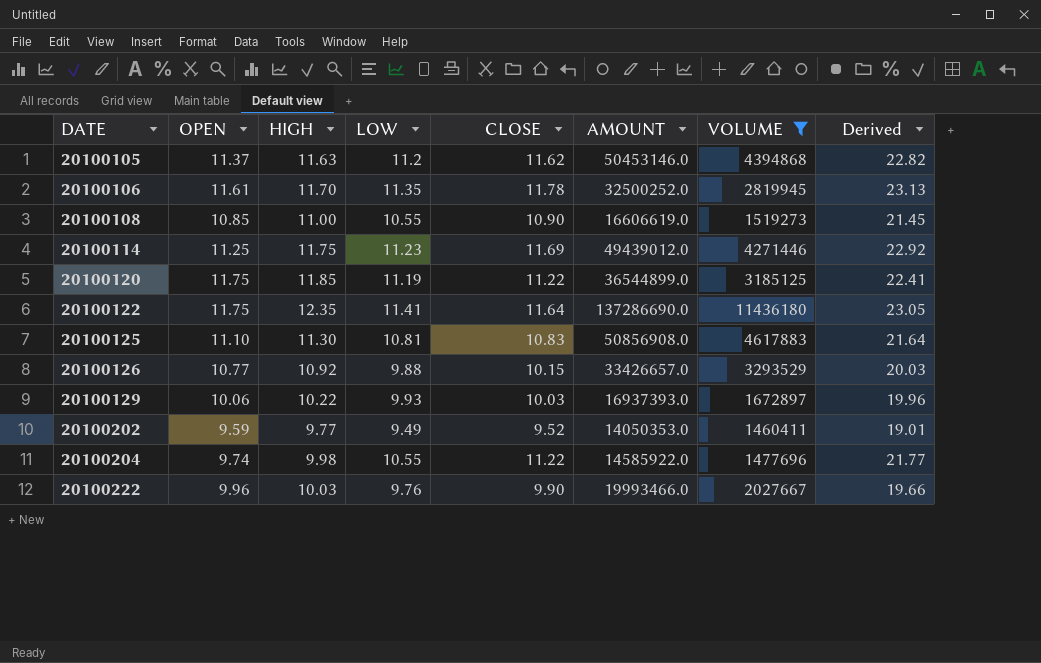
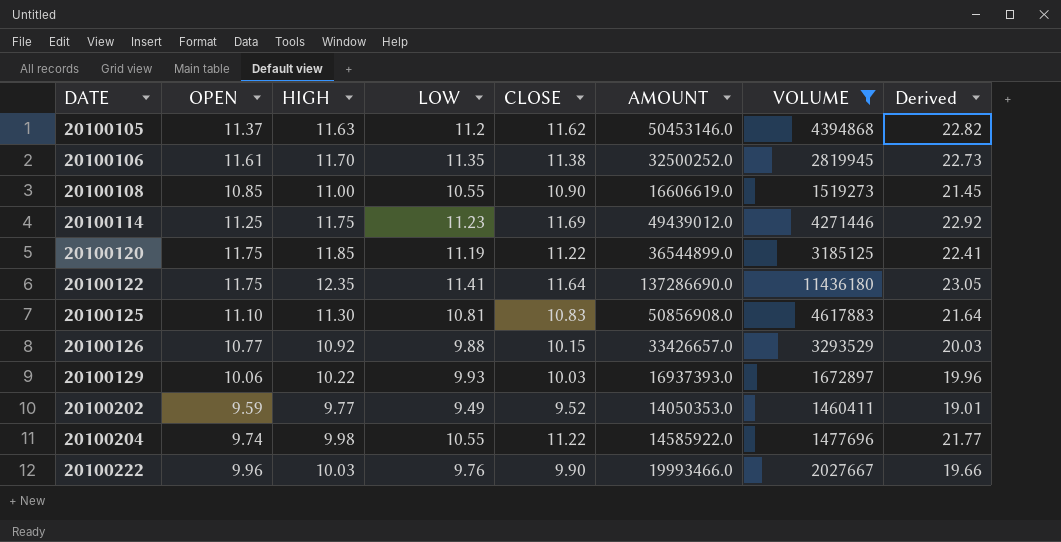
20100106 | CLOSE: 11.78 -> 11.38
20100106 | Derived: 23.13 -> 22.73

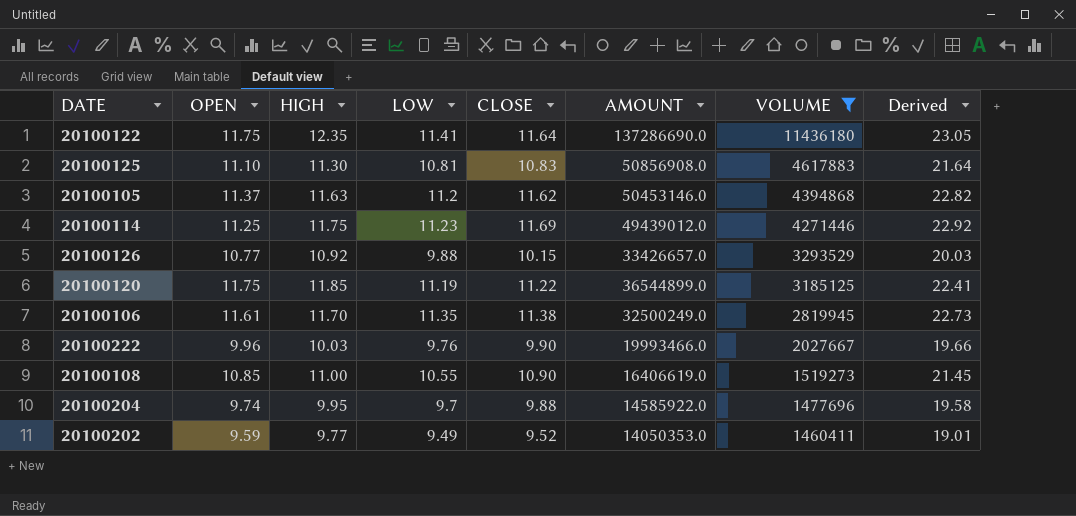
row order: DATE ascending -> VOLUME descending
row 20100129: 10.06 | 10.22 | 9.93 | 10.03 | 16937393.0 | 1672897 | 19.96 -> none
20100106 | AMOUNT: 32500252.0 -> 32500249.0
20100108 | AMOUNT: 16606619.0 -> 16406619.0
20100204 | HIGH: 9.98 -> 9.95
20100204 | LOW: 10.55 -> 9.7
20100204 | CLOSE: 11.22 -> 9.88
20100204 | Derived: 21.77 -> 19.58

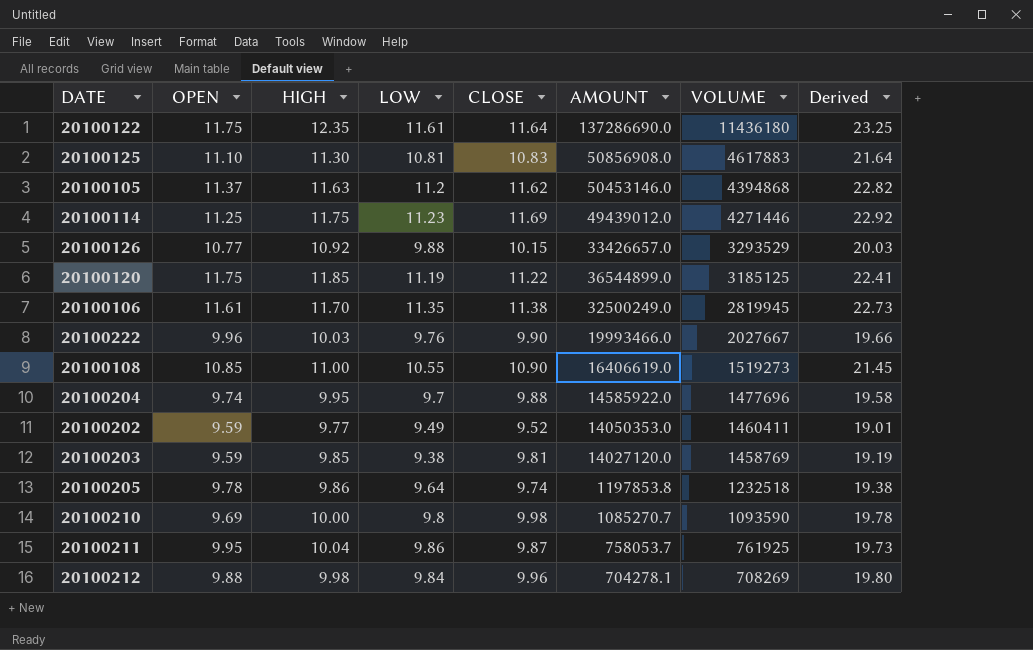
filter: VOLUME >= 1460411 -> none
20100122 | LOW: 11.41 -> 11.61
20100122 | Derived: 23.05 -> 23.25

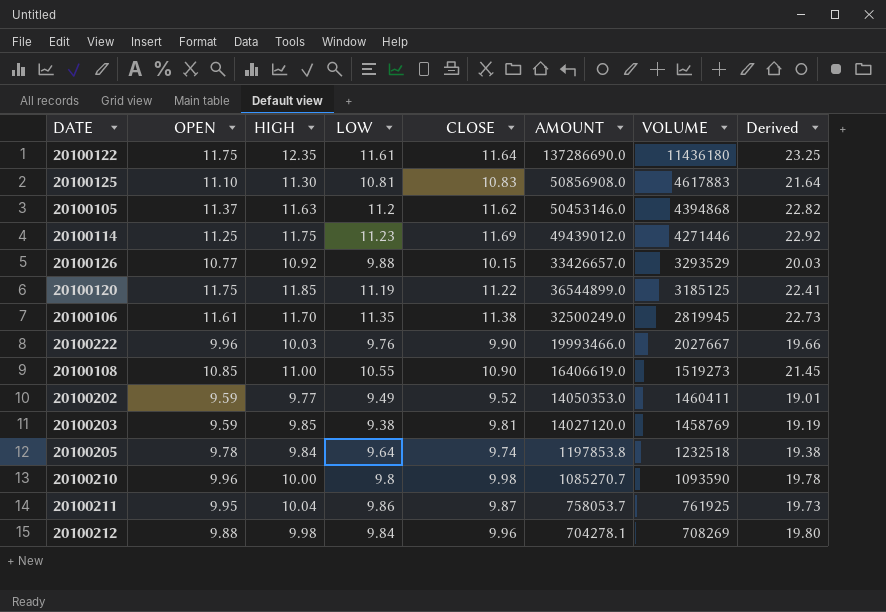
row 20100204: 9.74 | 9.95 | 9.7 | 9.88 | 14585922.0 | 1477696 | 19.58 -> none
20100205 | HIGH: 9.86 -> 9.84
20100210 | OPEN: 9.69 -> 9.96

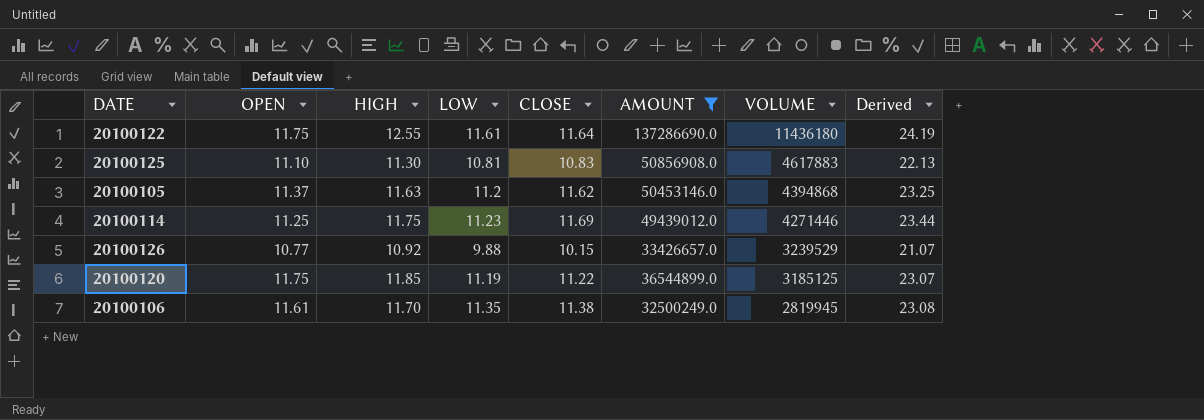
filter: none -> AMOUNT >= 32500249.0
column Derived | formula: [LOW] + [CLOSE] -> [HIGH] + [CLOSE]
20100122 | HIGH: 12.35 -> 12.55
20100126 | VOLUME: 3293529 -> 3239529

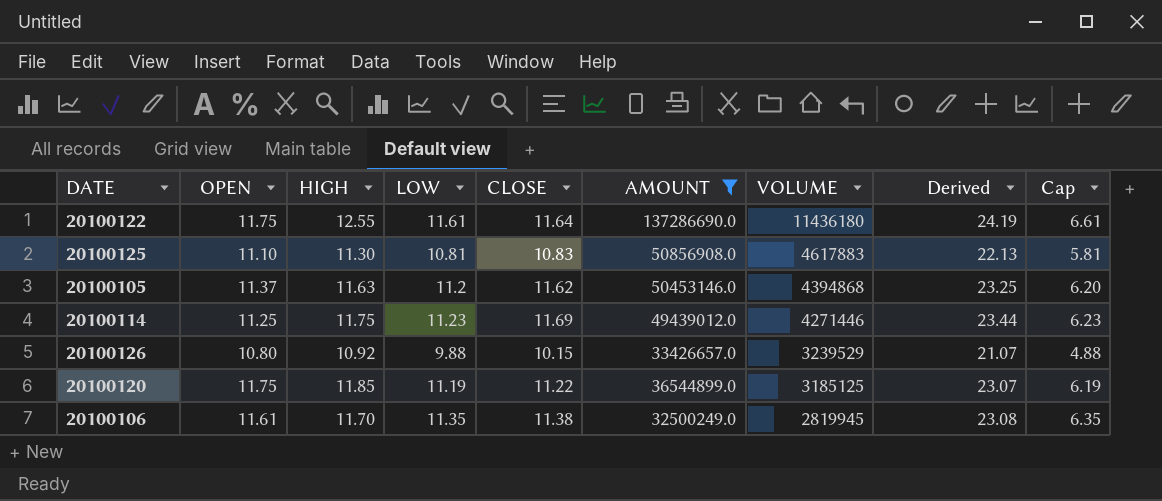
column Cap | formula: none -> [LOW] - 5
20100126 | OPEN: 10.77 -> 10.80

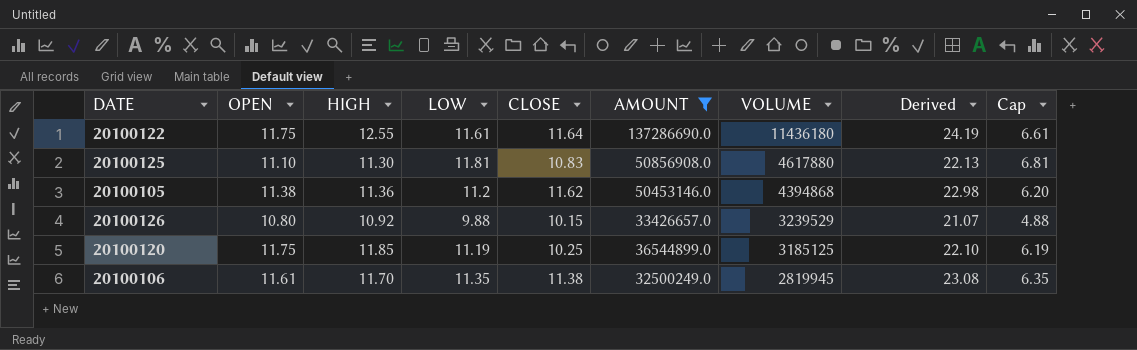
row 20100114: 11.25 | 11.75 | 11.23 | 11.69 | 49439012.0 | 4271446 | 23.44 | 6.23 -> none
20100125 | LOW: 10.81 -> 11.81
20100125 | VOLUME: 4617883 -> 4617880
20100125 | Cap: 5.81 -> 6.81
20100105 | OPEN: 11.37 -> 11.38
20100105 | HIGH: 11.63 -> 11.36
20100105 | Derived: 23.25 -> 22.98
20100120 | CLOSE: 11.22 -> 10.25
20100120 | Derived: 23.07 -> 22.10

